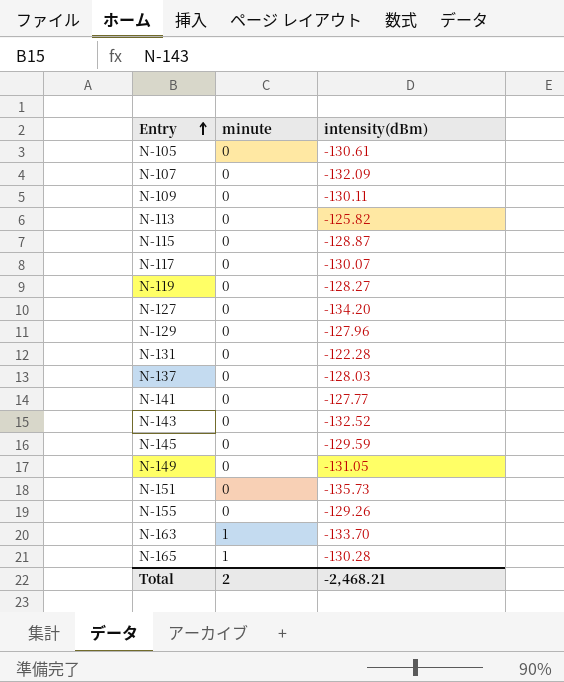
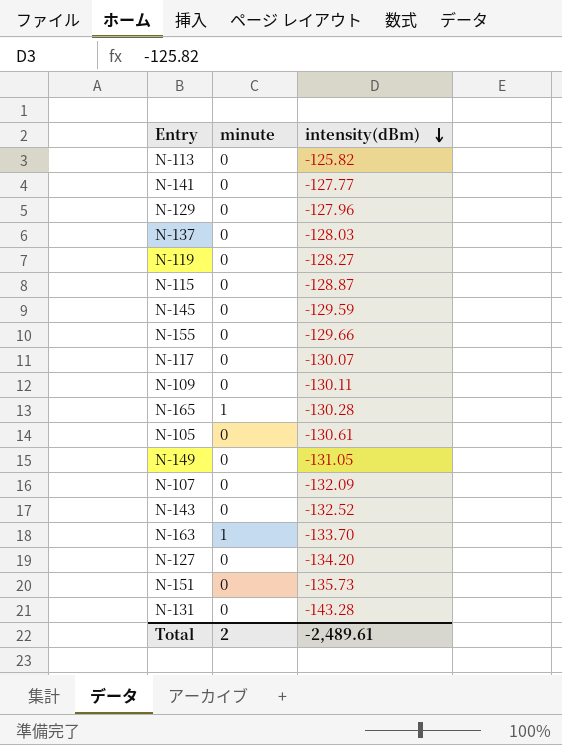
row order: Entry ascending -> intensity(dBm) descending
N-155 | intensity(dBm): -129.26 -> -129.66
N-131 | intensity(dBm): -122.28 -> -143.28
Total | intensity(dBm): -2,468.21 -> -2,489.61

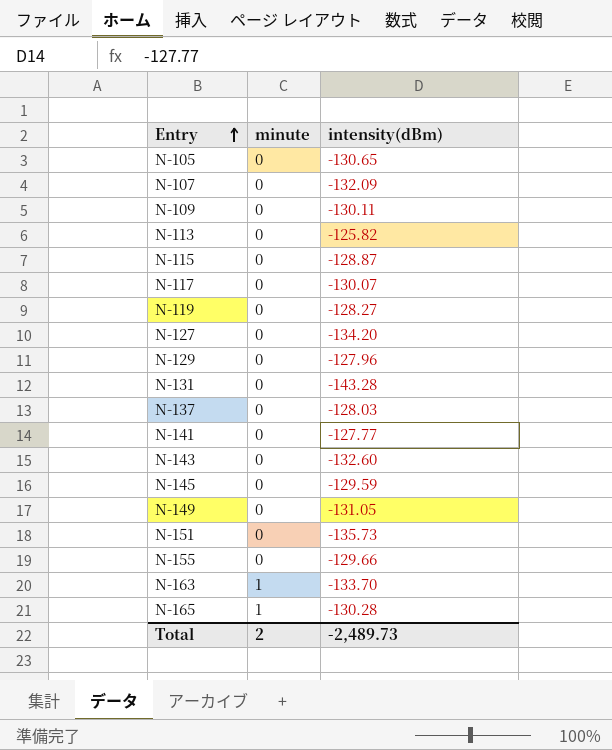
row order: intensity(dBm) descending -> Entry ascending
N-105 | intensity(dBm): -130.61 -> -130.65
N-143 | intensity(dBm): -132.52 -> -132.60
Total | intensity(dBm): -2,489.61 -> -2,489.73

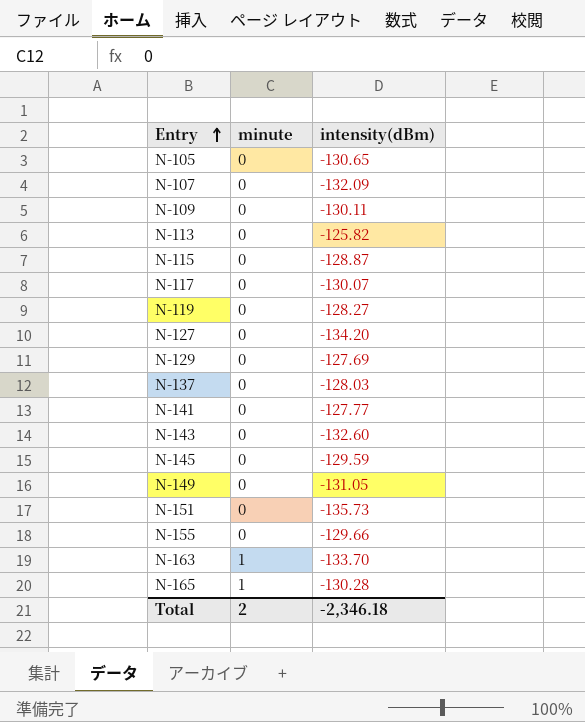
row N-131: 0 | -143.28 -> none
N-129 | intensity(dBm): -127.96 -> -127.69
Total | intensity(dBm): -2,489.73 -> -2,346.18

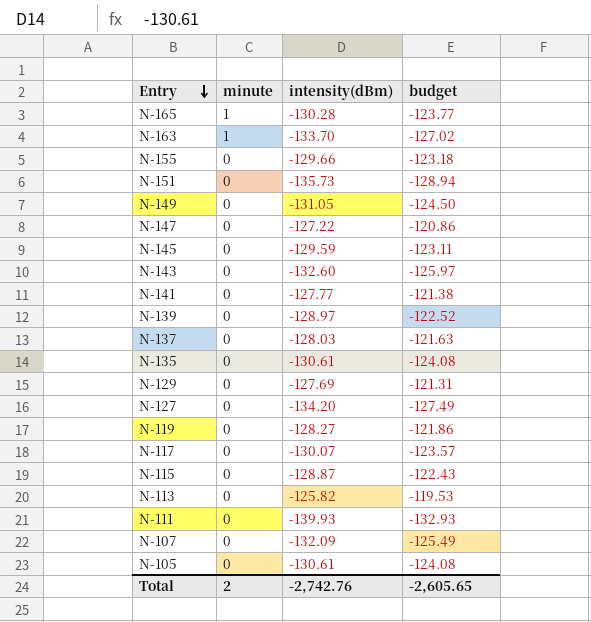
row order: Entry ascending -> Entry descending
column budget | formula: none -> [intensity(dBm)] * 0.95
row N-109: 0 | -130.11 -> none
row N-147: none -> 0 | -127.22 | -120.86
row N-139: none -> 0 | -128.97 | -122.52
row N-135: none -> 0 | -130.61 | -124.08
row N-111: none -> 0 | -139.93 | -132.93
N-105 | intensity(dBm): -130.65 -> -130.61
Total | intensity(dBm): -2,346.18 -> -2,742.76

